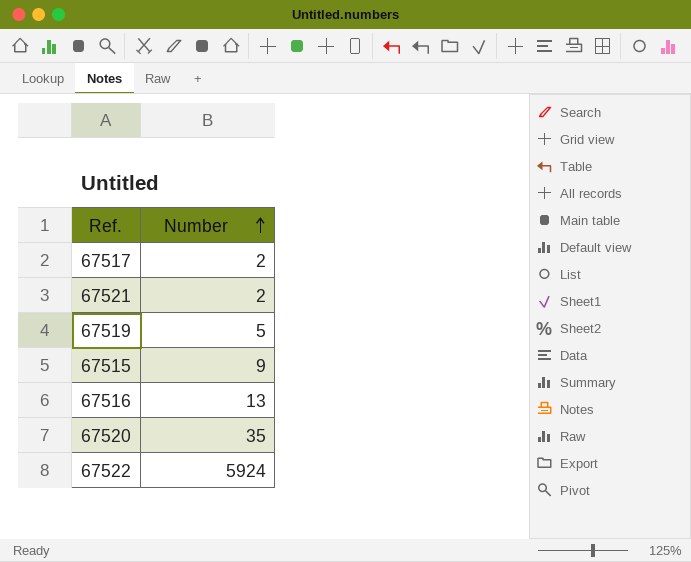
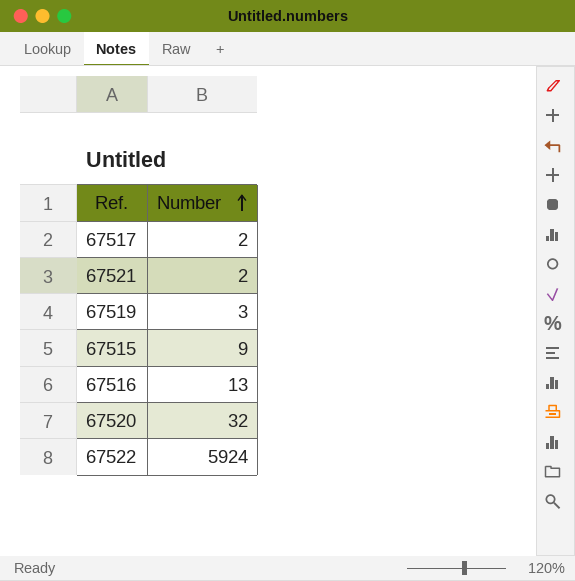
67519 | Number: 5 -> 3
67520 | Number: 35 -> 32

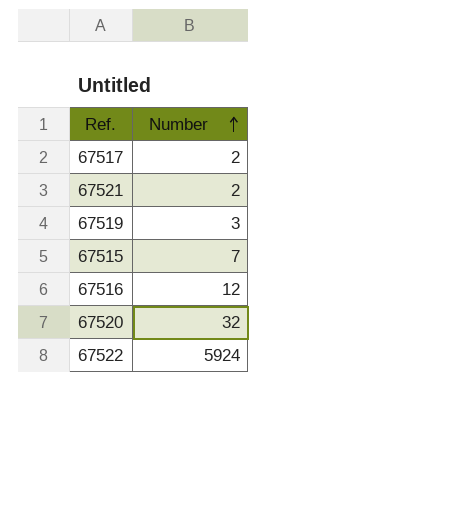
67515 | Number: 9 -> 7
67516 | Number: 13 -> 12

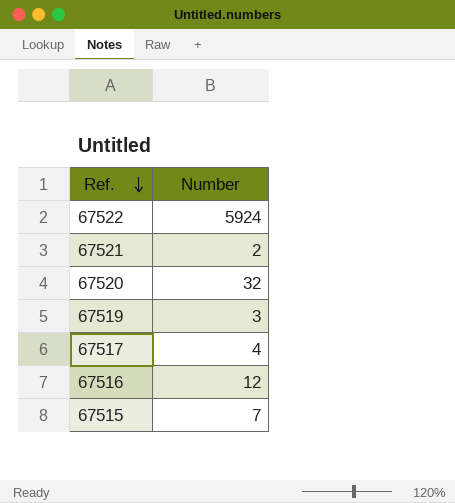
row order: Number ascending -> Ref. descending
67517 | Number: 2 -> 4

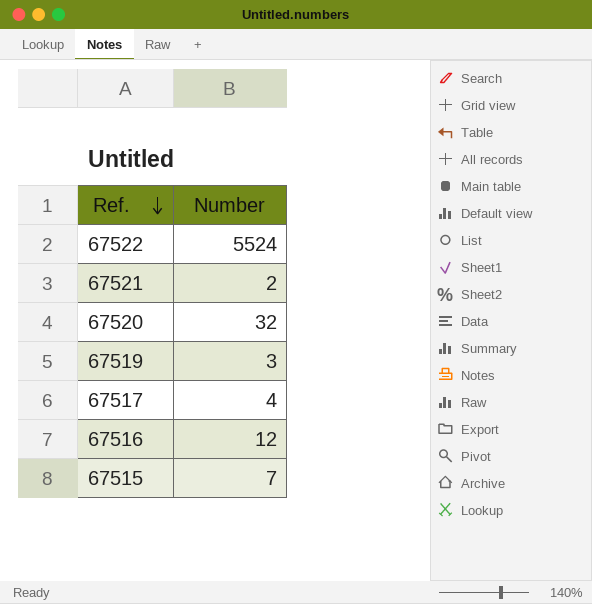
67522 | Number: 5924 -> 5524

